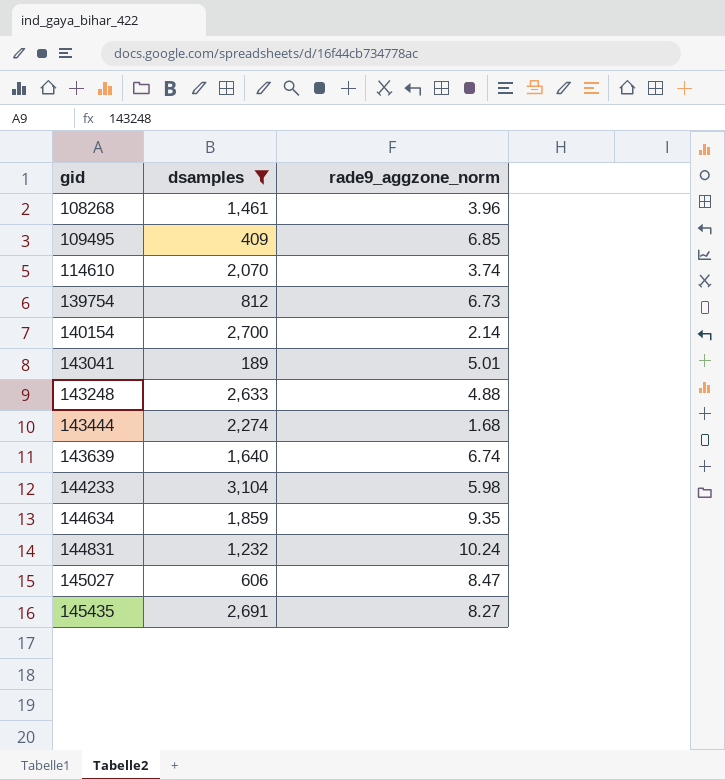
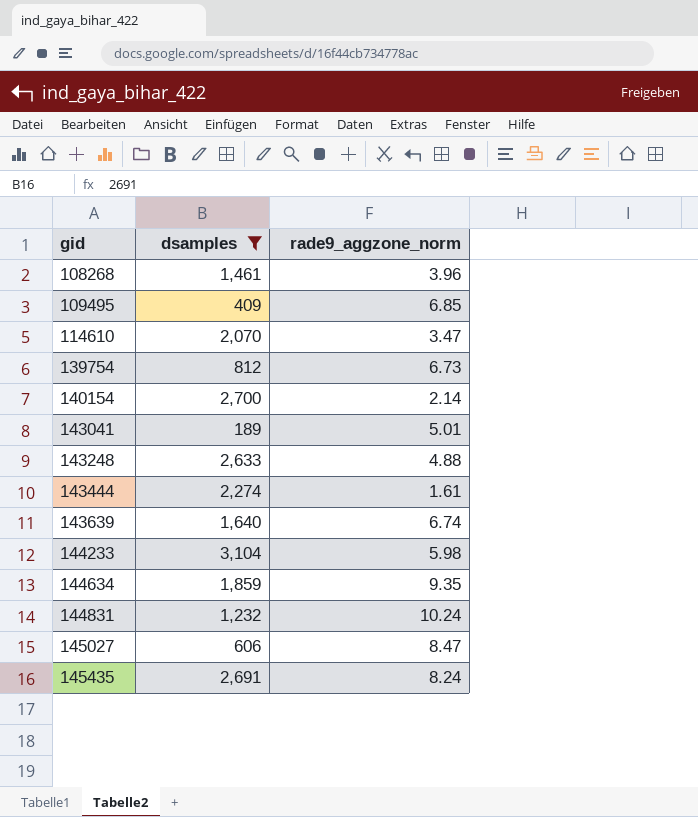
114610 | rade9_aggzone_norm: 3.74 -> 3.47
143444 | rade9_aggzone_norm: 1.68 -> 1.61
145435 | rade9_aggzone_norm: 8.27 -> 8.24

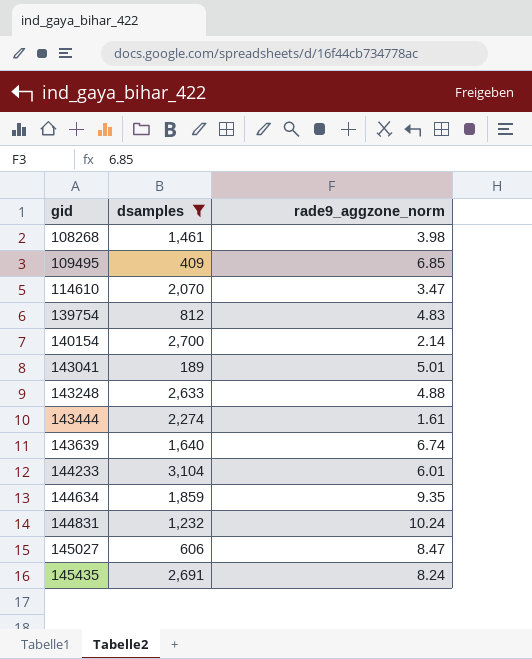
108268 | rade9_aggzone_norm: 3.96 -> 3.98
139754 | rade9_aggzone_norm: 6.73 -> 4.83
144233 | rade9_aggzone_norm: 5.98 -> 6.01

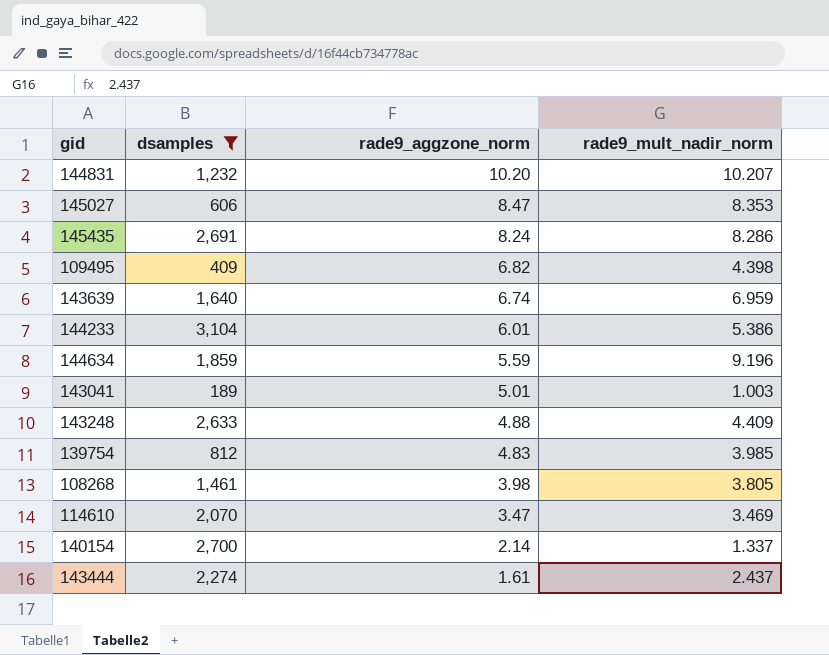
row order: gid ascending -> rade9_aggzone_norm descending
column rade9_mult_nadir_norm | position: none -> 4
144831 | rade9_aggzone_norm: 10.24 -> 10.20
109495 | rade9_aggzone_norm: 6.85 -> 6.82
144634 | rade9_aggzone_norm: 9.35 -> 5.59

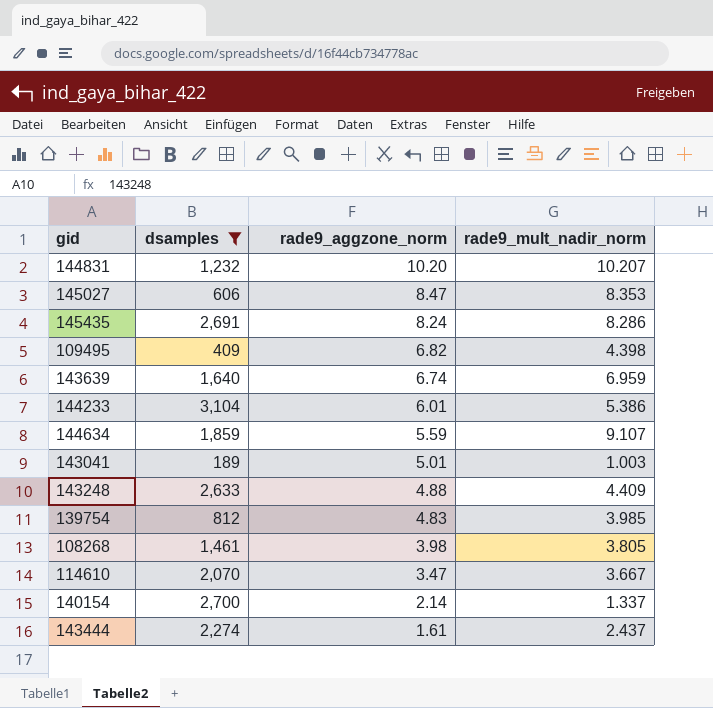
144634 | rade9_mult_nadir_norm: 9.196 -> 9.107
114610 | rade9_mult_nadir_norm: 3.469 -> 3.667

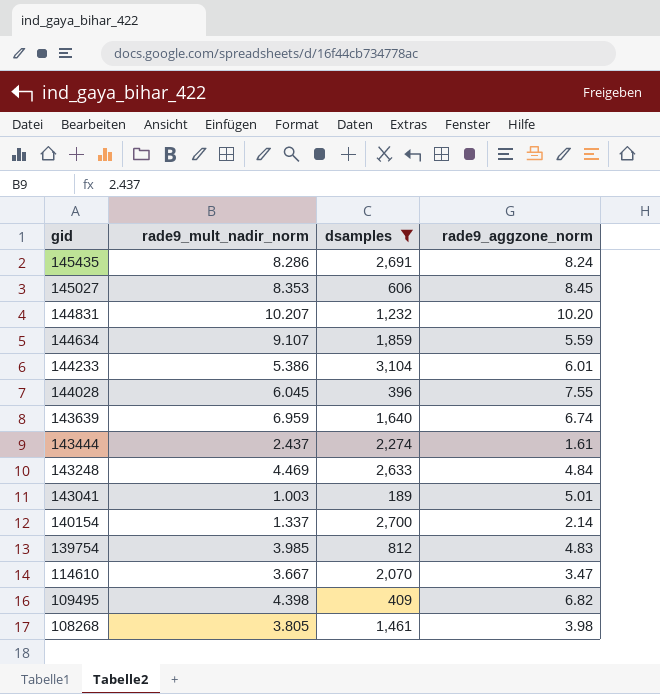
row order: rade9_aggzone_norm descending -> gid descending
column rade9_mult_nadir_norm | position: 4 -> 2
145027 | rade9_aggzone_norm: 8.47 -> 8.45
row 144028: none -> 6.045 | 396 | 7.55
143248 | rade9_mult_nadir_norm: 4.409 -> 4.469
143248 | rade9_aggzone_norm: 4.88 -> 4.84

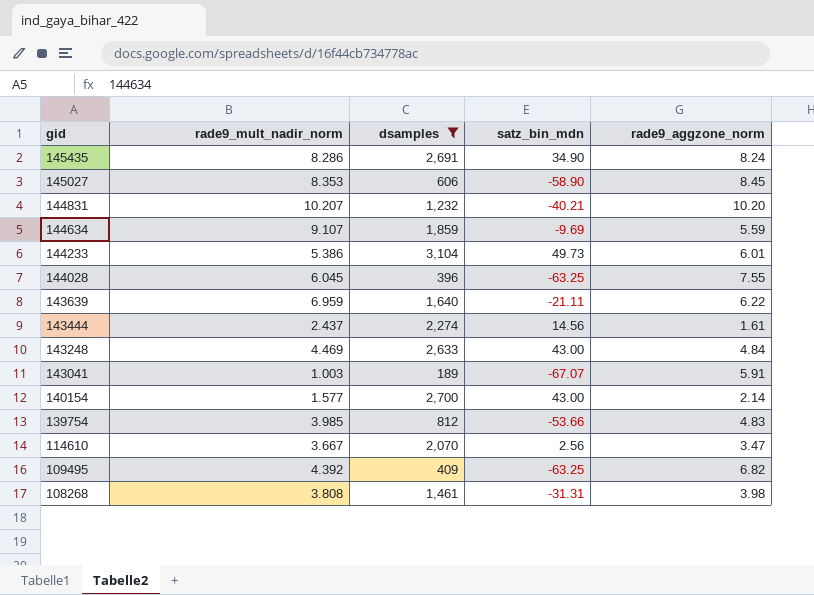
column satz_bin_mdn | position: none -> 4
143639 | rade9_aggzone_norm: 6.74 -> 6.22
143041 | rade9_aggzone_norm: 5.01 -> 5.91
140154 | rade9_mult_nadir_norm: 1.337 -> 1.577
109495 | rade9_mult_nadir_norm: 4.398 -> 4.392
108268 | rade9_mult_nadir_norm: 3.805 -> 3.808

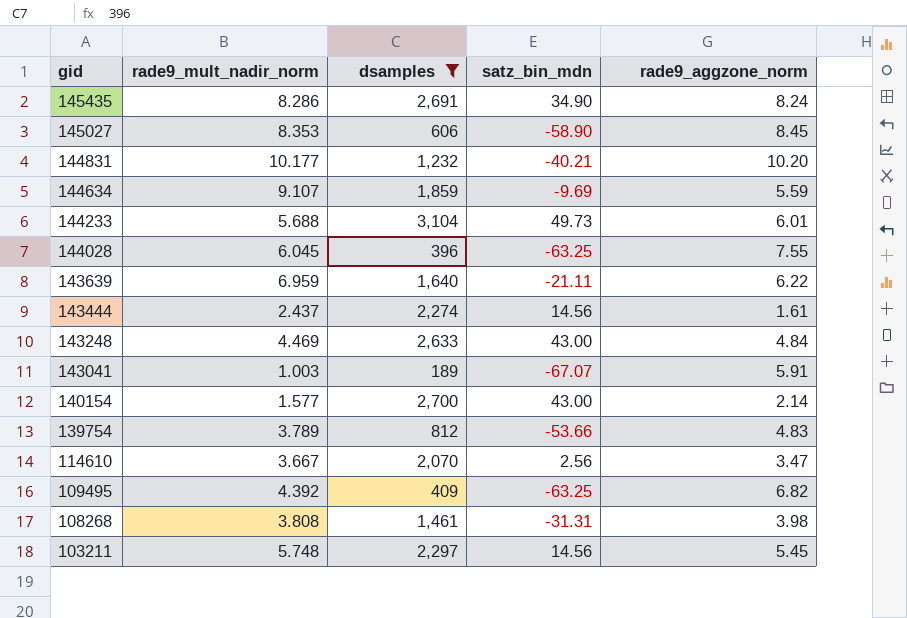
144831 | rade9_mult_nadir_norm: 10.207 -> 10.177
144233 | rade9_mult_nadir_norm: 5.386 -> 5.688
139754 | rade9_mult_nadir_norm: 3.985 -> 3.789
row 103211: none -> 5.748 | 2,297 | 14.56 | 5.45

